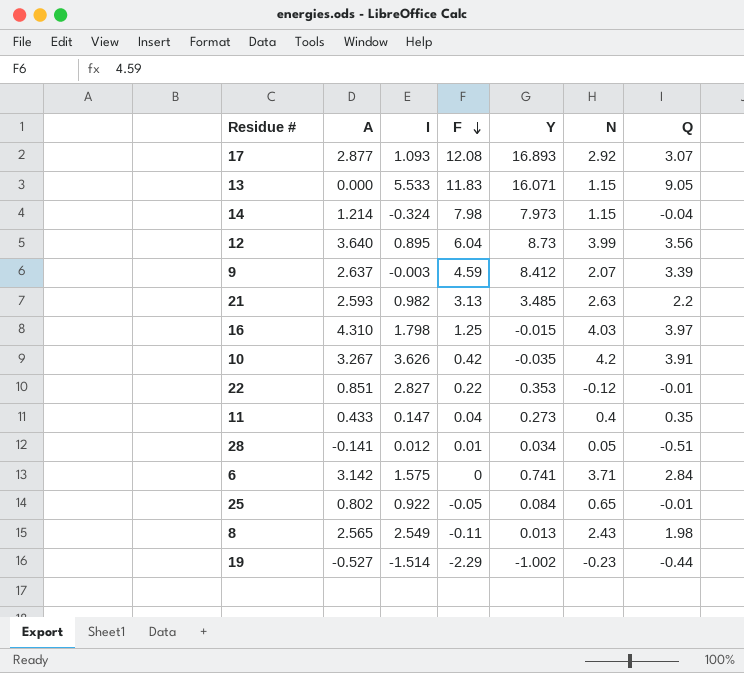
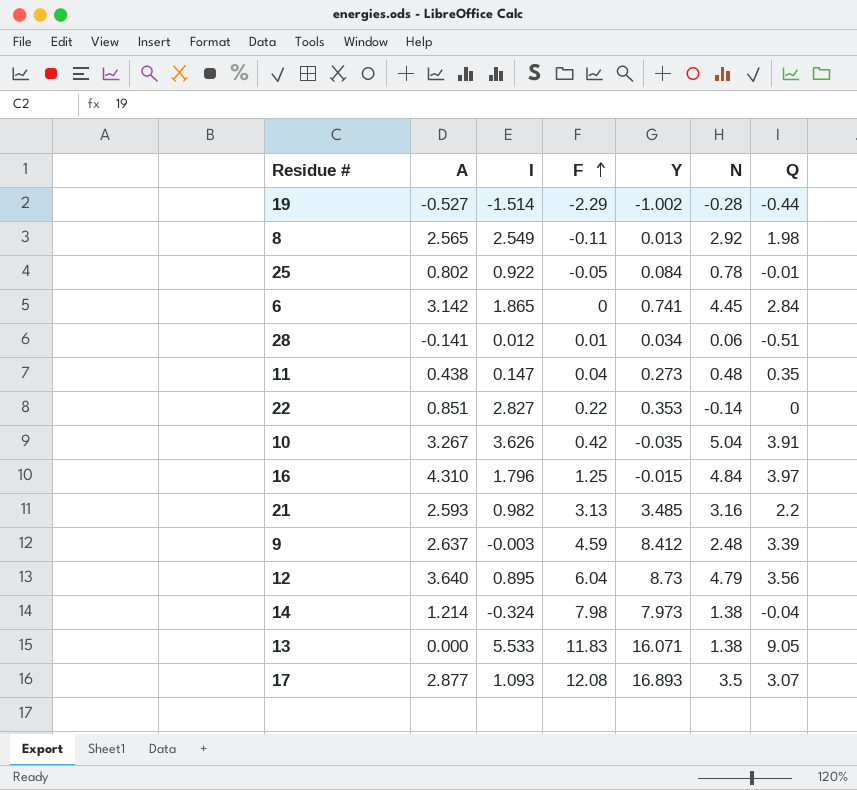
row order: F descending -> F ascending
19 | N: -0.23 -> -0.28
8 | N: 2.43 -> 2.92
25 | N: 0.65 -> 0.78
6 | I: 1.575 -> 1.865
6 | N: 3.71 -> 4.45
28 | N: 0.05 -> 0.06
11 | A: 0.433 -> 0.438
11 | N: 0.4 -> 0.48
22 | N: -0.12 -> -0.14
22 | Q: -0.01 -> 0
10 | N: 4.2 -> 5.04
16 | I: 1.798 -> 1.796
16 | N: 4.03 -> 4.84
21 | N: 2.63 -> 3.16
9 | N: 2.07 -> 2.48
12 | N: 3.99 -> 4.79
14 | N: 1.15 -> 1.38
13 | N: 1.15 -> 1.38
17 | N: 2.92 -> 3.5

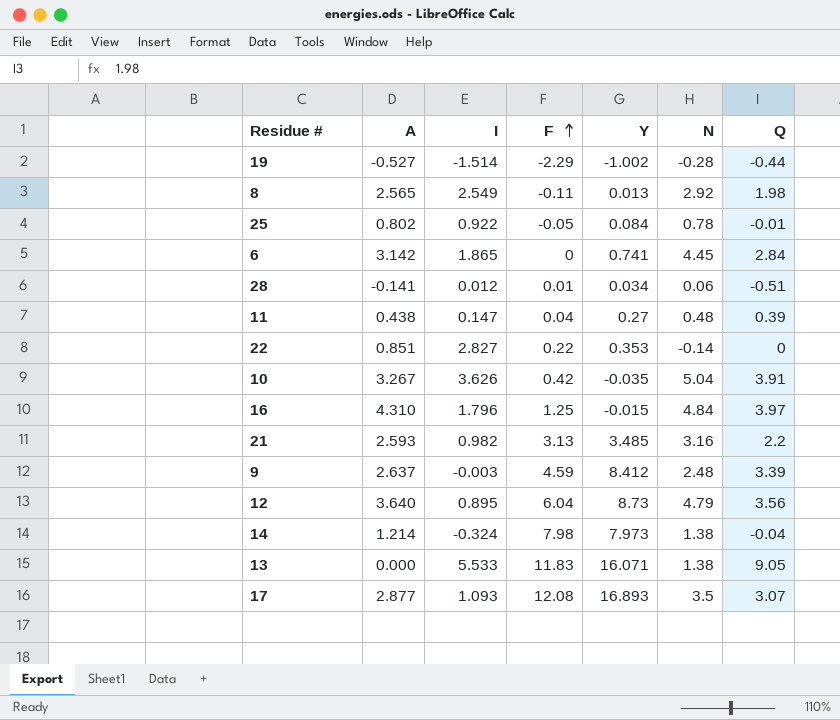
11 | Y: 0.273 -> 0.27
11 | Q: 0.35 -> 0.39

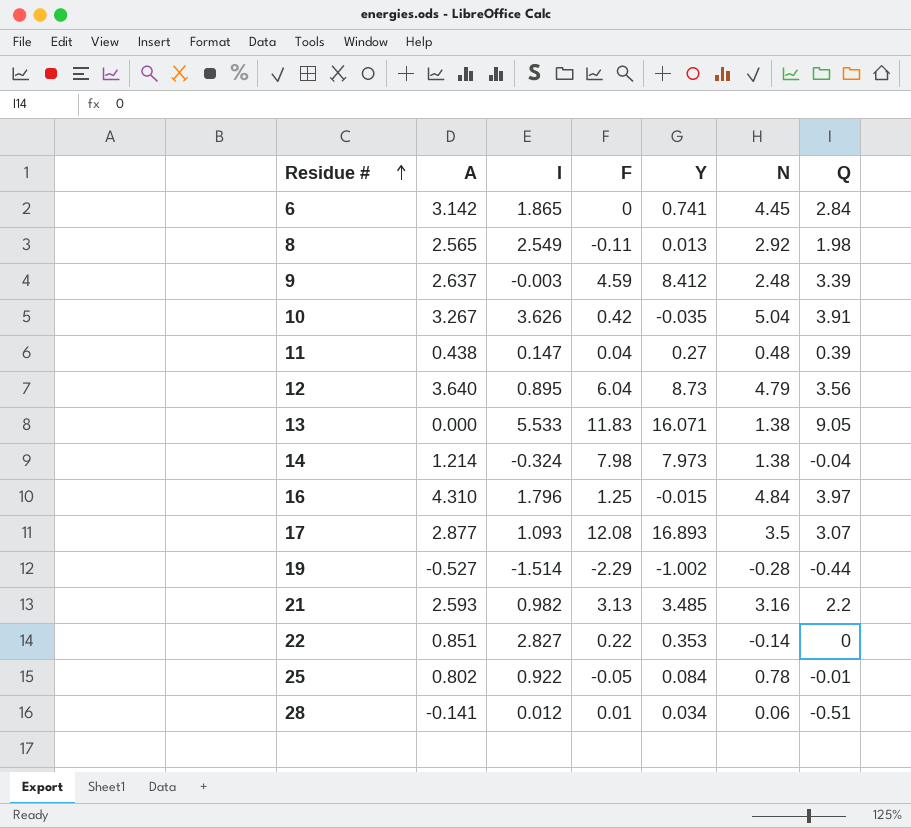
row order: F ascending -> Residue # ascending

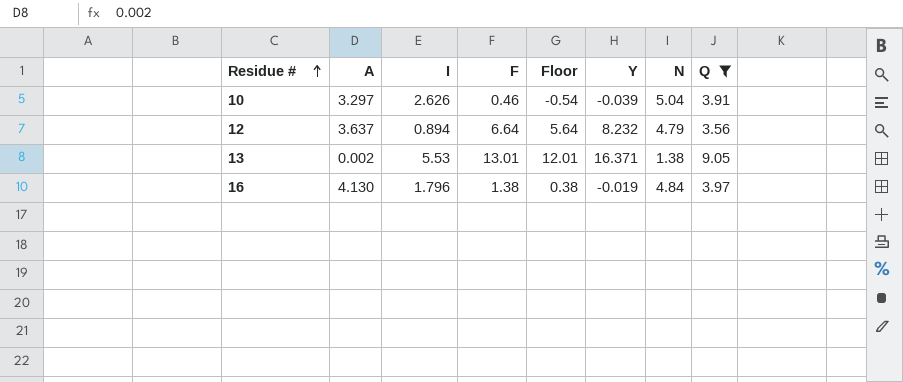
filter: none -> Q >= 3.56
column Floor | formula: none -> [F] - 1
10 | A: 3.267 -> 3.297
10 | I: 3.626 -> 2.626
10 | F: 0.42 -> 0.46
10 | Y: -0.035 -> -0.039
12 | A: 3.640 -> 3.637
12 | I: 0.895 -> 0.894
12 | F: 6.04 -> 6.64
12 | Y: 8.73 -> 8.232
13 | A: 0.000 -> 0.002
13 | I: 5.533 -> 5.53
13 | F: 11.83 -> 13.01
13 | Y: 16.071 -> 16.371
16 | A: 4.310 -> 4.130
16 | F: 1.25 -> 1.38
16 | Y: -0.015 -> -0.019

